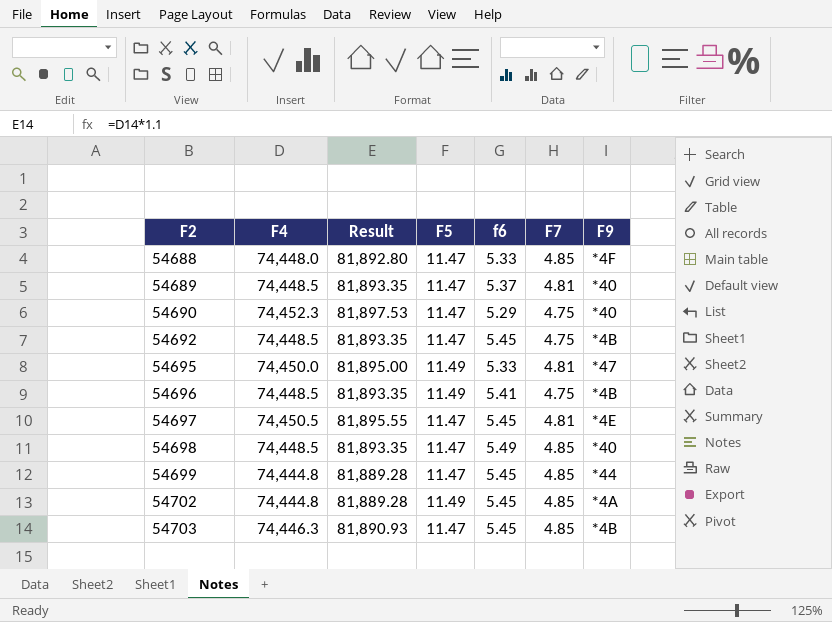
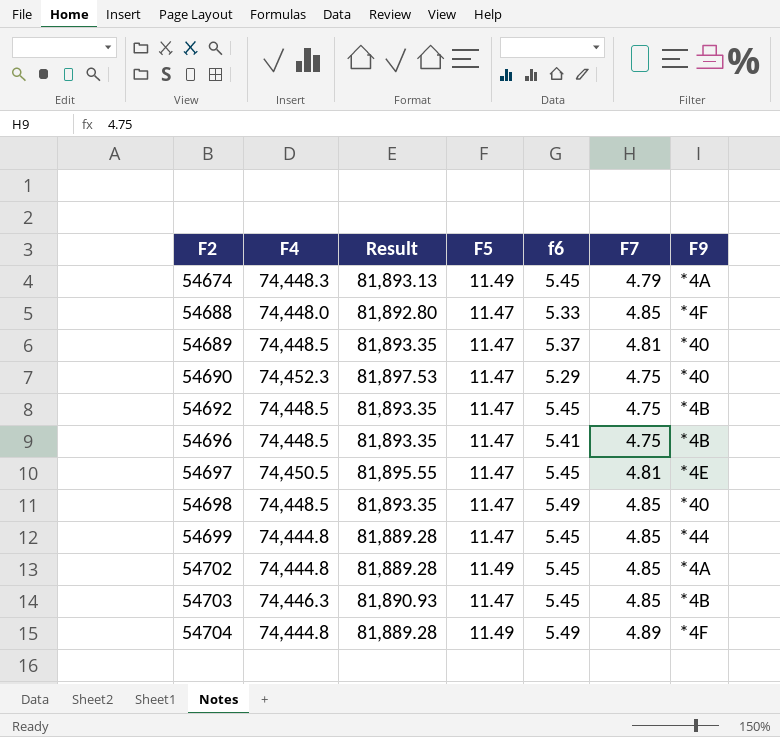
row 54695: 74,450.0 | 81,895.00 | 11.49 | 5.33 | 4.81 | *47 -> none
row 54674: none -> 74,448.3 | 81,893.13 | 11.49 | 5.45 | 4.79 | *4A
54696 | F5: 11.49 -> 11.47
row 54704: none -> 74,444.8 | 81,889.28 | 11.49 | 5.49 | 4.89 | *4F

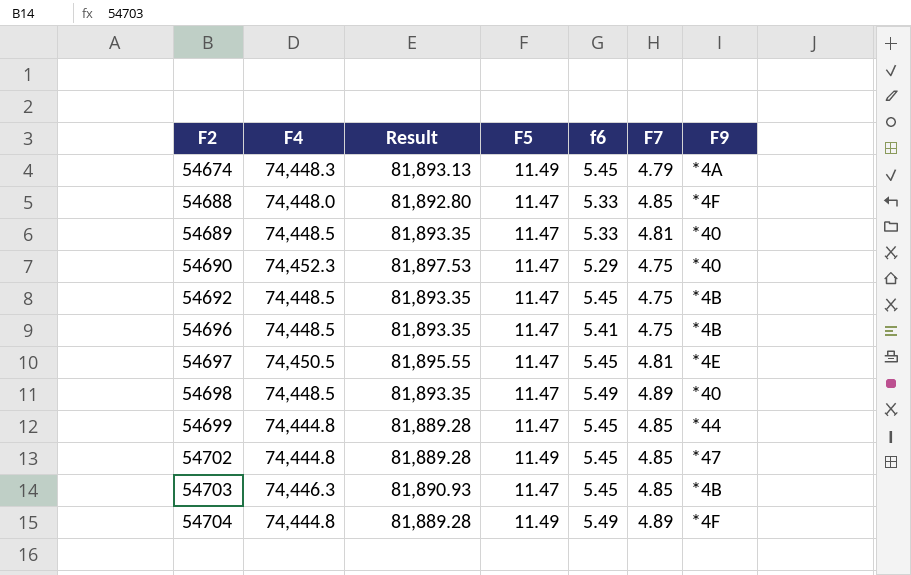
54689 | f6: 5.37 -> 5.33
54698 | F7: 4.85 -> 4.89
54702 | F9: *4A -> *47

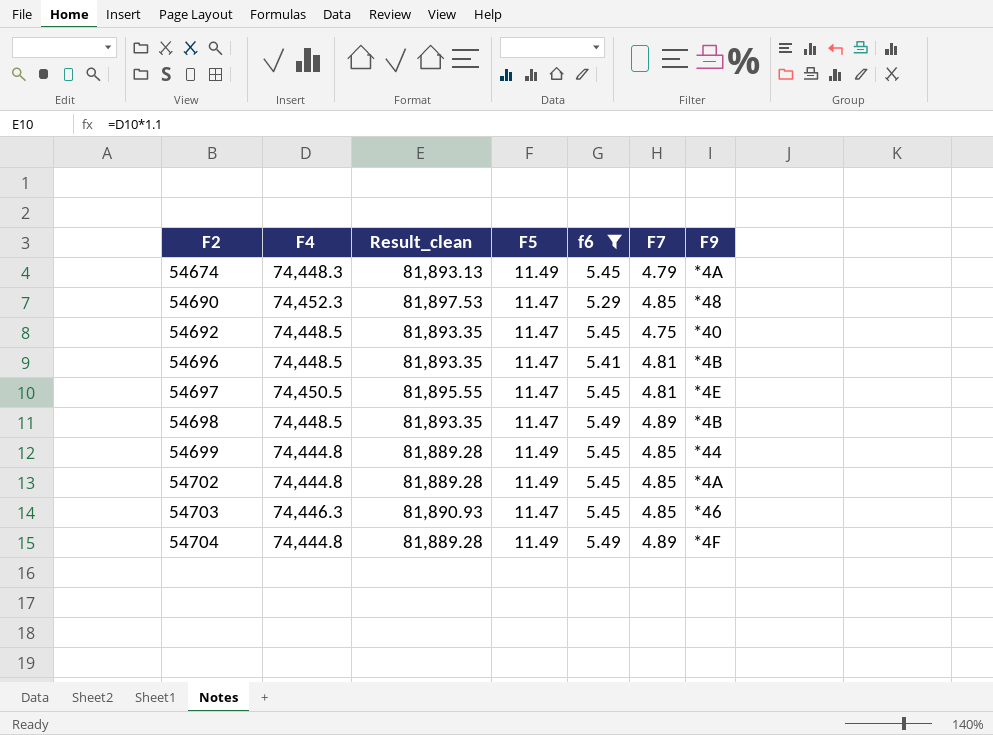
filter: none -> f6 != 5.33
column name: Result -> Result_clean
54690 | F7: 4.75 -> 4.85
54690 | F9: *40 -> *48
54692 | F9: *4B -> *40
54696 | F7: 4.75 -> 4.81
54698 | F9: *40 -> *4B
54699 | F5: 11.47 -> 11.49
54702 | F9: *47 -> *4A
54703 | F9: *4B -> *46

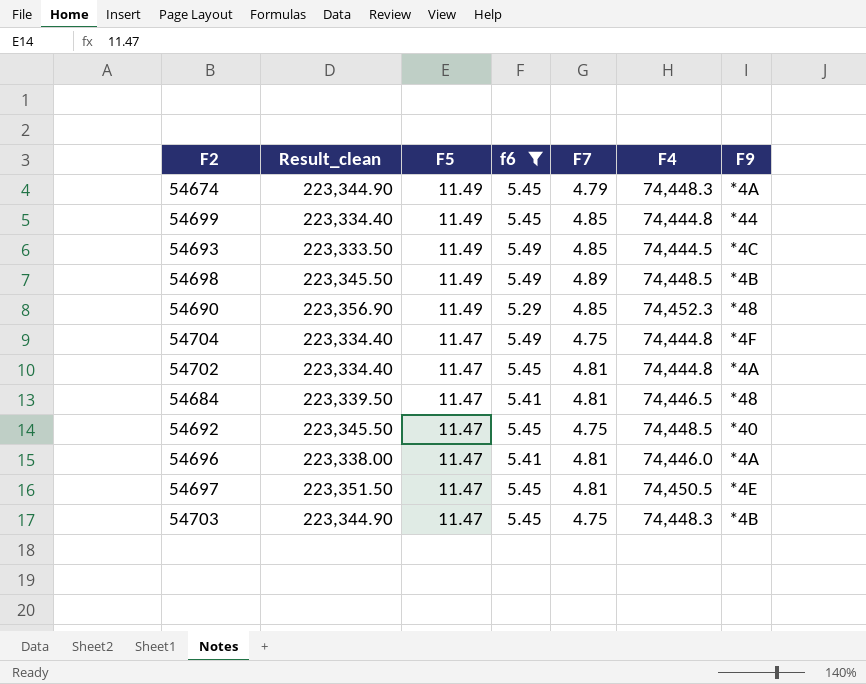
row order: F2 ascending -> F5 descending
column Result_clean | formula: [F4] * 1.1 -> [F4] * 3
column F4 | position: 2 -> 6
row 54693: none -> 223,333.50 | 11.49 | 5.49 | 4.85 | 74,444.5 | *4C
54698 | F5: 11.47 -> 11.49
54690 | F5: 11.47 -> 11.49
54704 | F5: 11.49 -> 11.47
54704 | F7: 4.89 -> 4.75
54702 | F5: 11.49 -> 11.47
54702 | F7: 4.85 -> 4.81
row 54684: none -> 223,339.50 | 11.47 | 5.41 | 4.81 | 74,446.5 | *48
54696 | F4: 74,448.5 -> 74,446.0
54696 | F9: *4B -> *4A
54703 | F7: 4.85 -> 4.75
54703 | F4: 74,446.3 -> 74,448.3
54703 | F9: *46 -> *4B

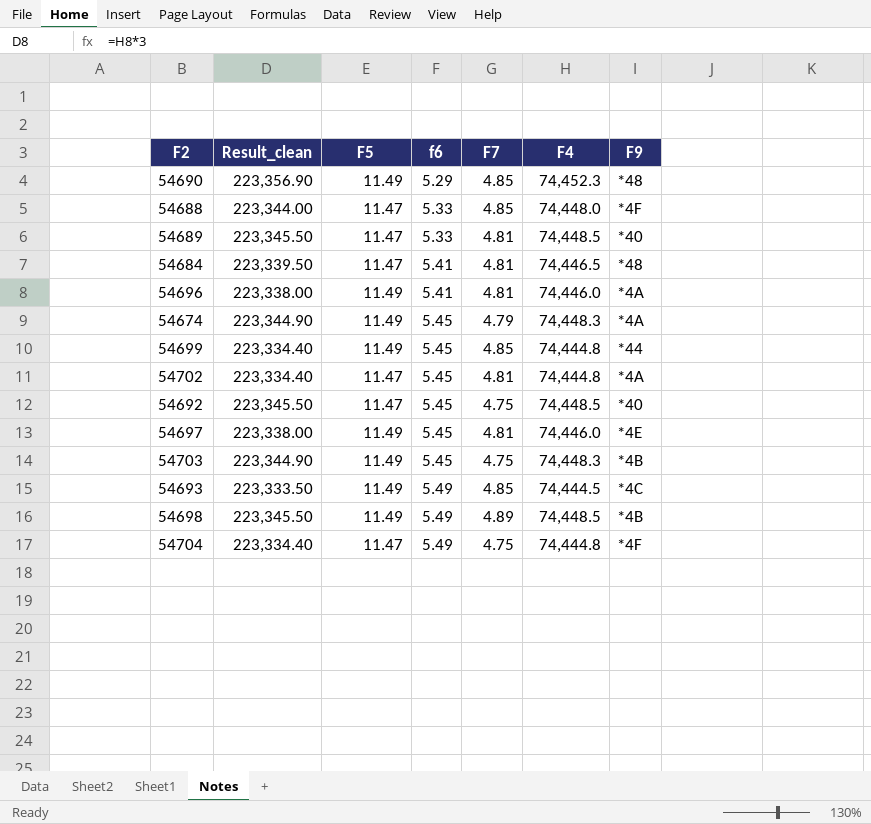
filter: f6 != 5.33 -> none
row order: F5 descending -> f6 ascending
54696 | F5: 11.47 -> 11.49
54697 | Result_clean: 223,351.50 -> 223,338.00
54697 | F5: 11.47 -> 11.49
54697 | F4: 74,450.5 -> 74,446.0
54703 | F5: 11.47 -> 11.49

